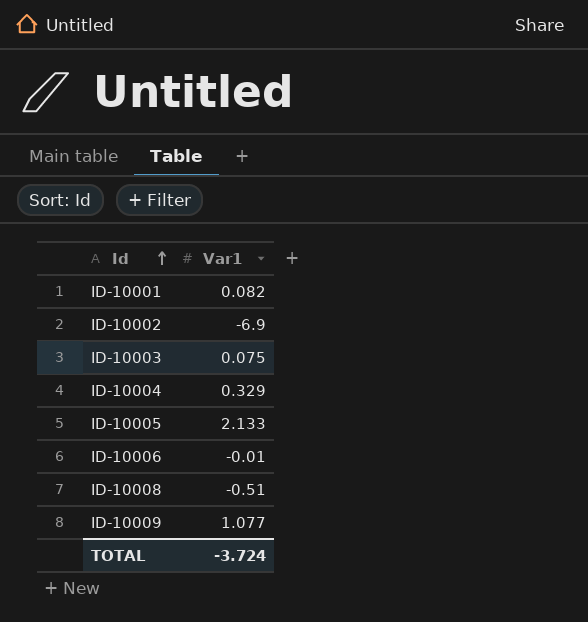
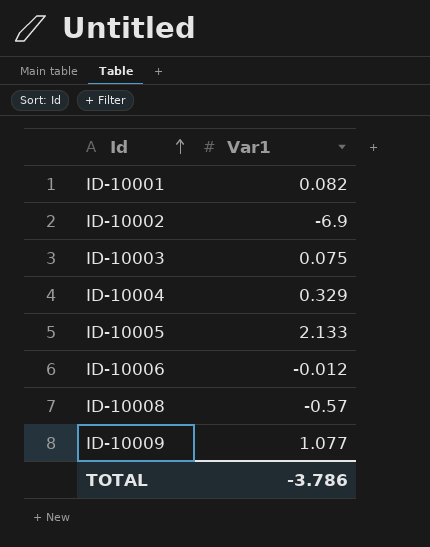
ID-10006 | Var1: -0.01 -> -0.012
ID-10008 | Var1: -0.51 -> -0.57
TOTAL | Var1: -3.724 -> -3.786

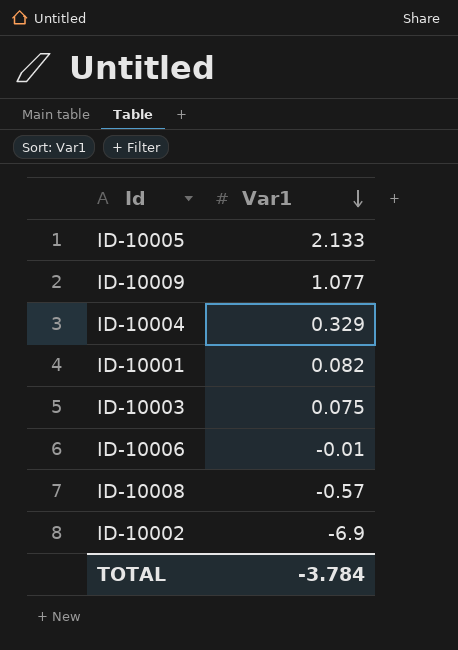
row order: Id ascending -> Var1 descending
ID-10006 | Var1: -0.012 -> -0.01
TOTAL | Var1: -3.786 -> -3.784

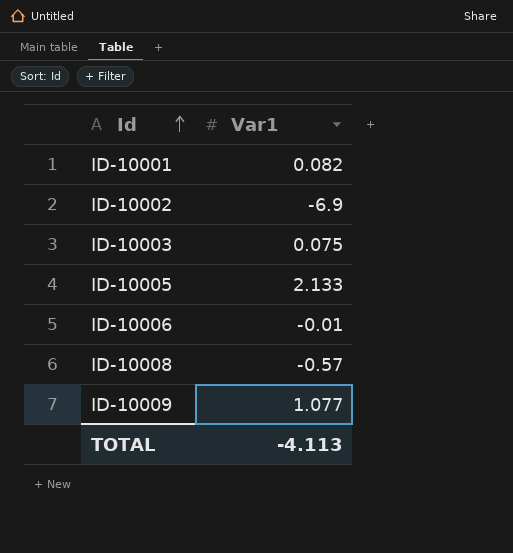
row order: Var1 descending -> Id ascending
row ID-10004: 0.329 -> none
TOTAL | Var1: -3.784 -> -4.113

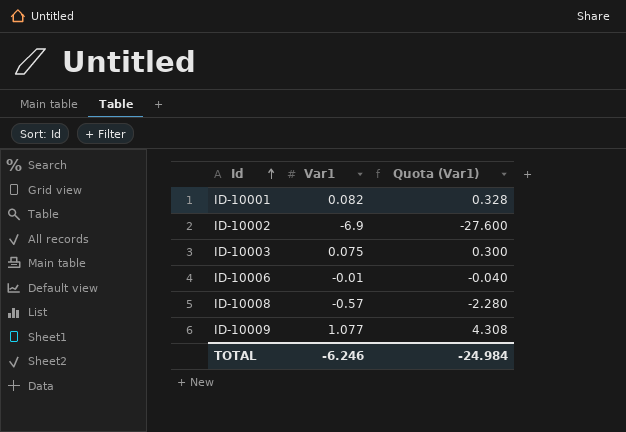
column Quota (Var1) | formula: none -> [Var1] * 4
row ID-10005: 2.133 -> none
TOTAL | Var1: -4.113 -> -6.246

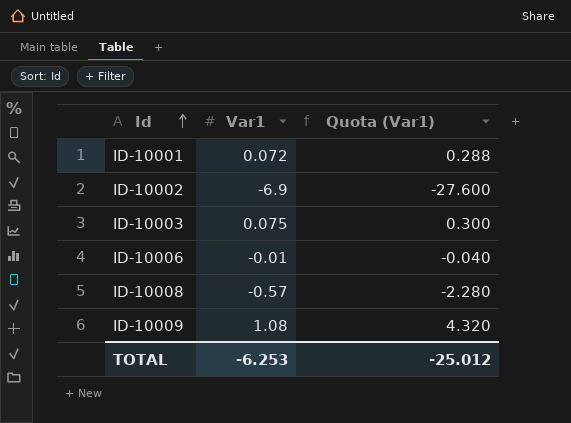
ID-10001 | Var1: 0.082 -> 0.072
ID-10001 | Quota (Var1): 0.328 -> 0.288
ID-10009 | Var1: 1.077 -> 1.08
ID-10009 | Quota (Var1): 4.308 -> 4.320
TOTAL | Var1: -6.246 -> -6.253
TOTAL | Quota (Var1): -24.984 -> -25.012

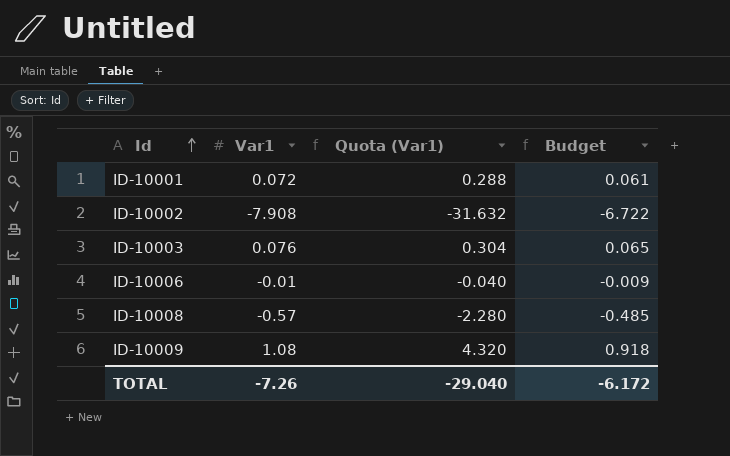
column Budget | formula: none -> [Var1] * 0.85
ID-10002 | Var1: -6.9 -> -7.908
ID-10002 | Quota (Var1): -27.600 -> -31.632
ID-10003 | Var1: 0.075 -> 0.076
ID-10003 | Quota (Var1): 0.300 -> 0.304
TOTAL | Var1: -6.253 -> -7.26
TOTAL | Quota (Var1): -25.012 -> -29.040

